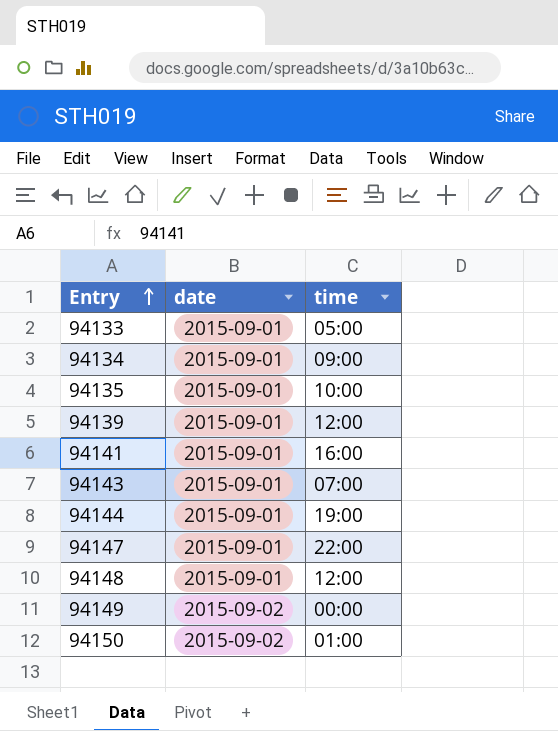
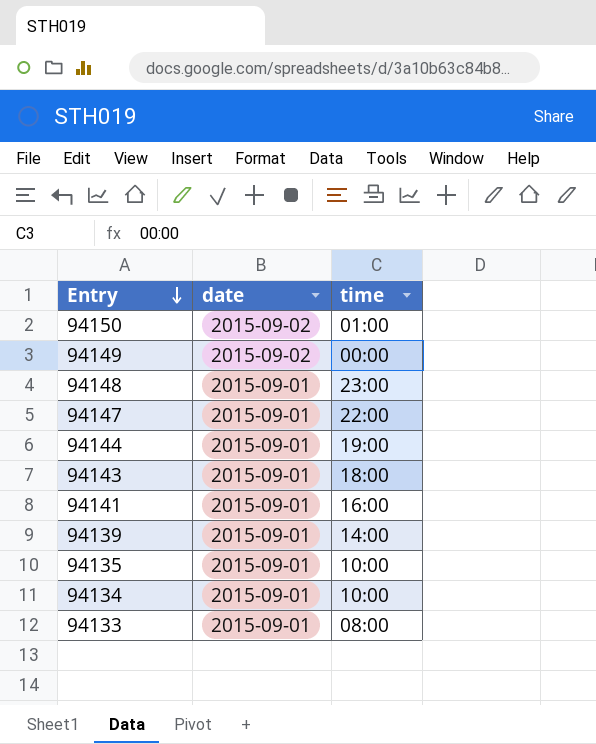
row order: Entry ascending -> Entry descending
94148 | time: 12:00 -> 23:00
94143 | time: 07:00 -> 18:00
94139 | time: 12:00 -> 14:00
94134 | time: 09:00 -> 10:00
94133 | time: 05:00 -> 08:00

